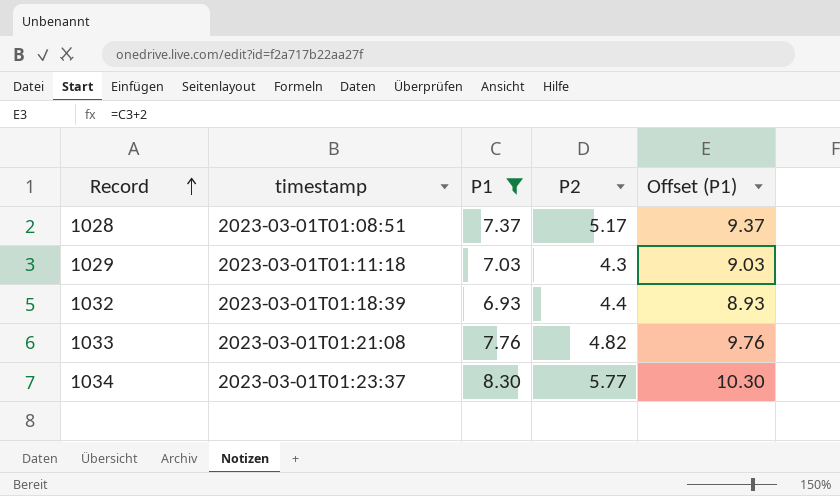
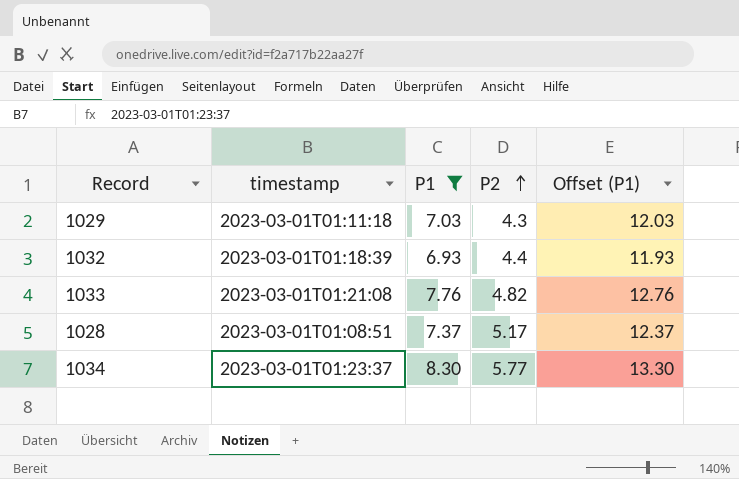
row order: Record ascending -> P2 ascending
column Offset (P1) | formula: [P1] + 2 -> [P1] + 5

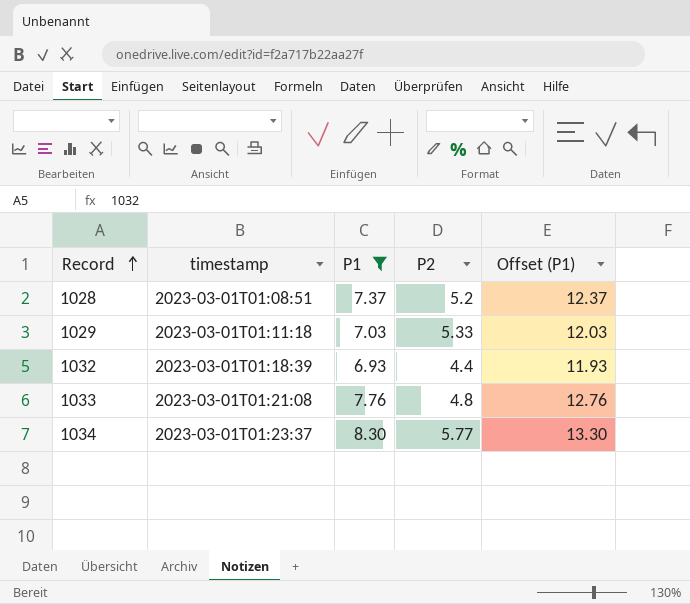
row order: P2 ascending -> Record ascending
1028 | P2: 5.17 -> 5.2
1029 | P2: 4.3 -> 5.33
1033 | P2: 4.82 -> 4.8

